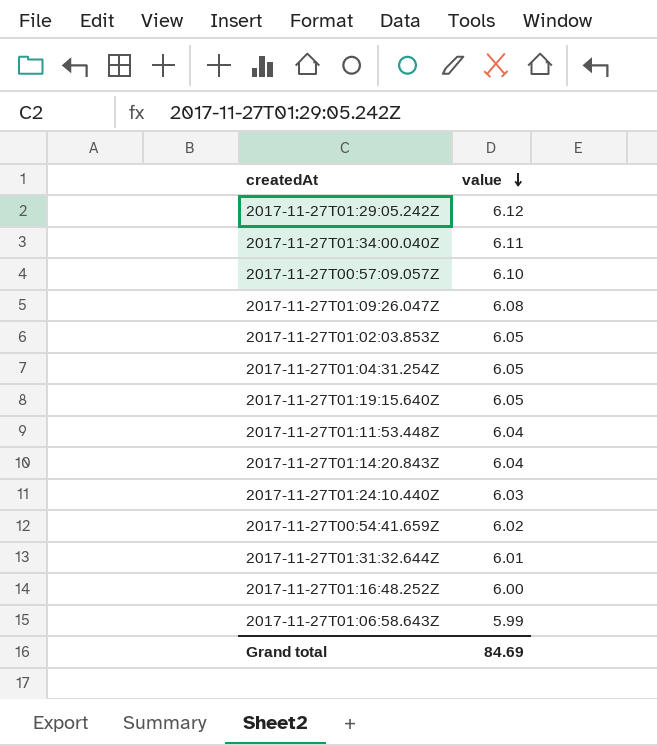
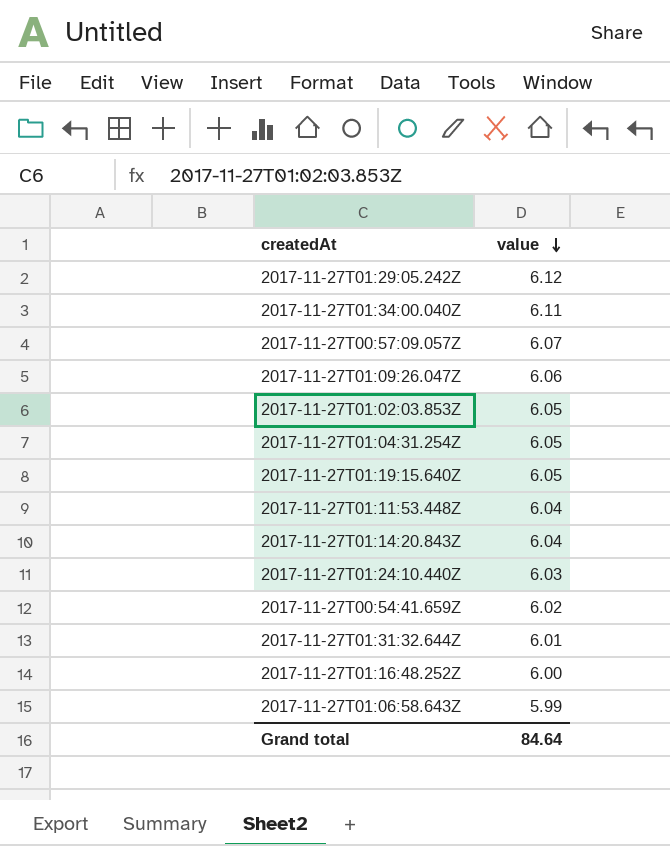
2017-11-27T00:57:09.057Z | value: 6.10 -> 6.07
2017-11-27T01:09:26.047Z | value: 6.08 -> 6.06
Grand total | value: 84.69 -> 84.64

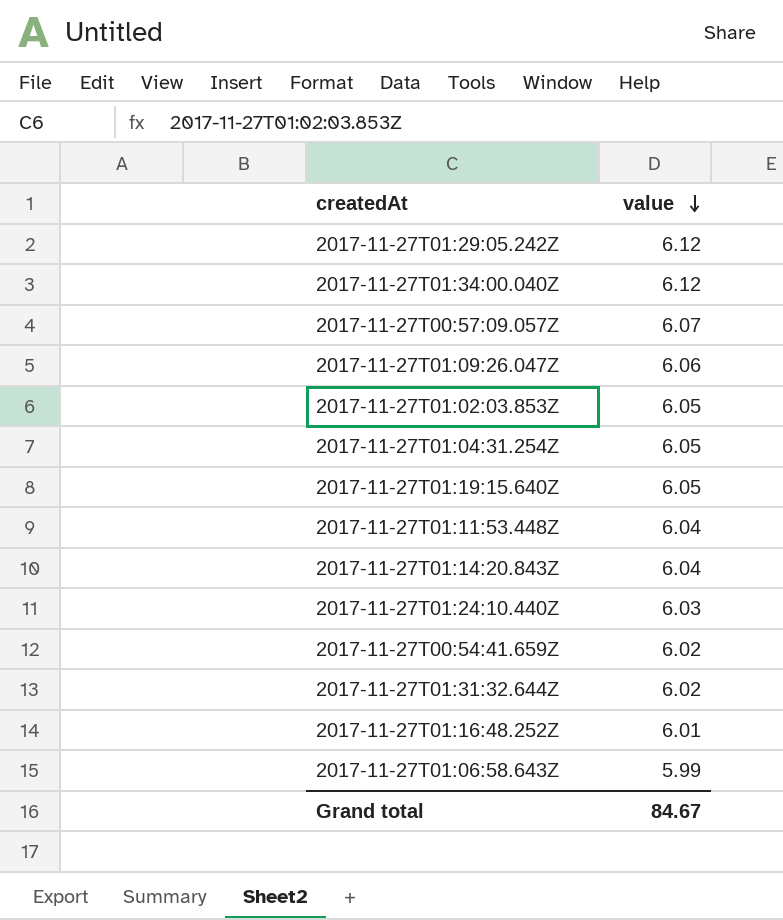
2017-11-27T01:34:00.040Z | value: 6.11 -> 6.12
2017-11-27T01:31:32.644Z | value: 6.01 -> 6.02
2017-11-27T01:16:48.252Z | value: 6.00 -> 6.01
Grand total | value: 84.64 -> 84.67

